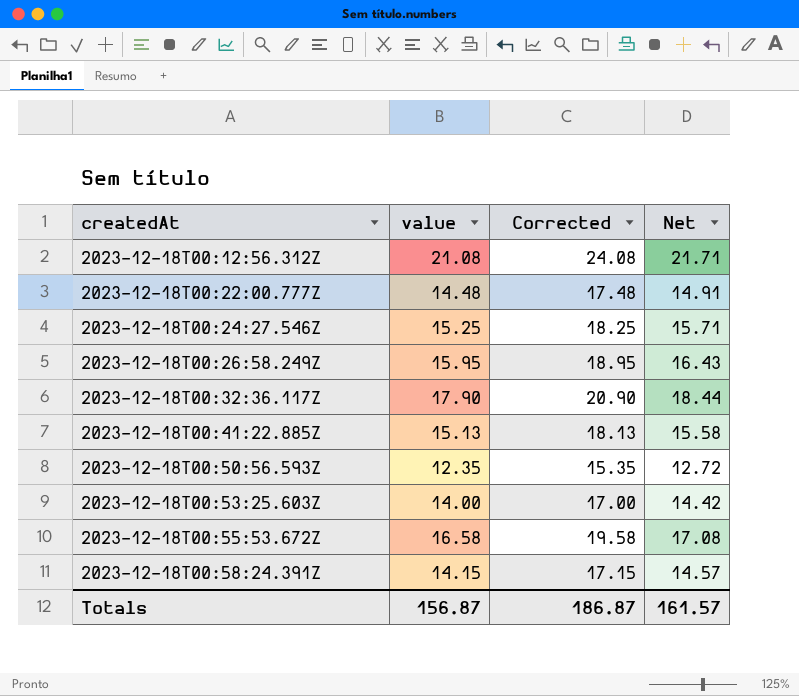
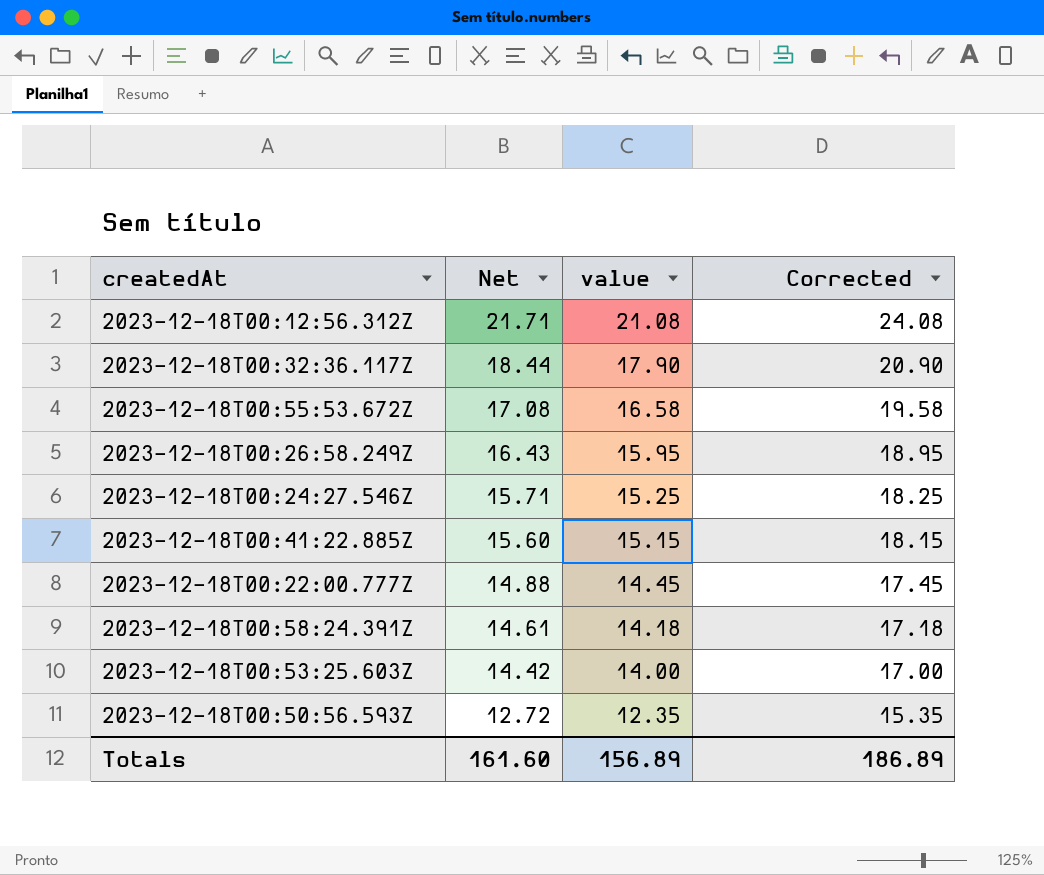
row order: createdAt ascending -> Net descending
column Net | position: 4 -> 2
2023-12-18T00:41:22.885Z | Net: 15.58 -> 15.60
2023-12-18T00:41:22.885Z | value: 15.13 -> 15.15
2023-12-18T00:41:22.885Z | Corrected: 18.13 -> 18.15
2023-12-18T00:22:00.777Z | Net: 14.91 -> 14.88
2023-12-18T00:22:00.777Z | value: 14.48 -> 14.45
2023-12-18T00:22:00.777Z | Corrected: 17.48 -> 17.45
2023-12-18T00:58:24.391Z | Net: 14.57 -> 14.61
2023-12-18T00:58:24.391Z | value: 14.15 -> 14.18
2023-12-18T00:58:24.391Z | Corrected: 17.15 -> 17.18
Totals | Net: 161.57 -> 161.60
Totals | value: 156.87 -> 156.89
Totals | Corrected: 186.87 -> 186.89

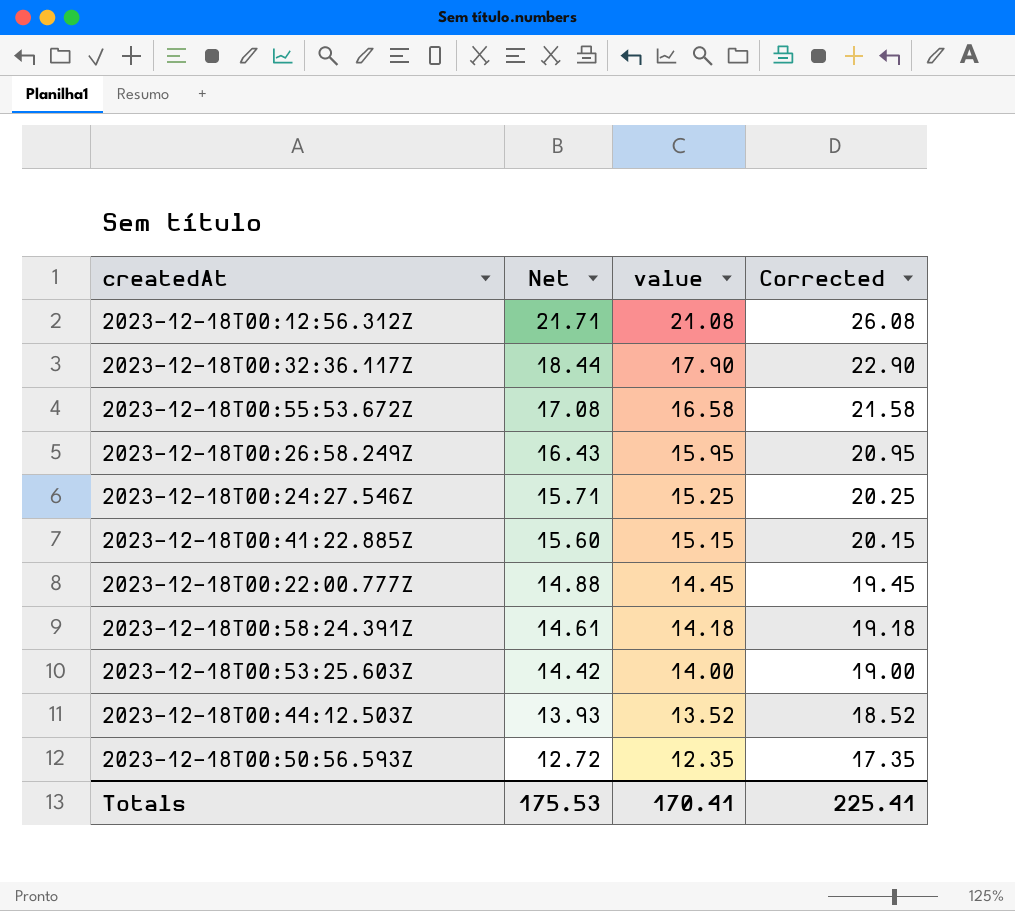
column Corrected | formula: [value] + 3 -> [value] + 5
row 2023-12-18T00:44:12.503Z: none -> 13.93 | 13.52 | 18.52
Totals | Net: 161.60 -> 175.53
Totals | value: 156.89 -> 170.41
Totals | Corrected: 186.89 -> 225.41

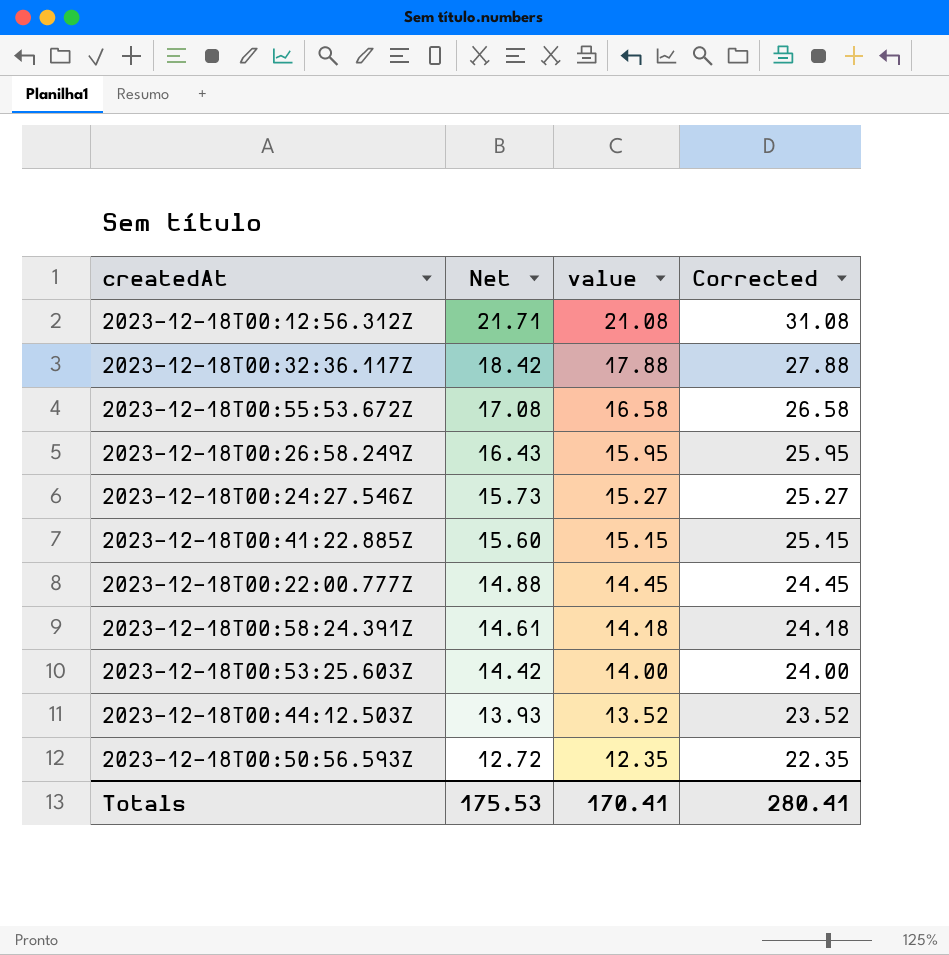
column Corrected | formula: [value] + 5 -> [value] + 10
2023-12-18T00:32:36.117Z | Net: 18.44 -> 18.42
2023-12-18T00:32:36.117Z | value: 17.90 -> 17.88
2023-12-18T00:24:27.546Z | Net: 15.71 -> 15.73
2023-12-18T00:24:27.546Z | value: 15.25 -> 15.27
Totals | Corrected: 225.41 -> 280.41

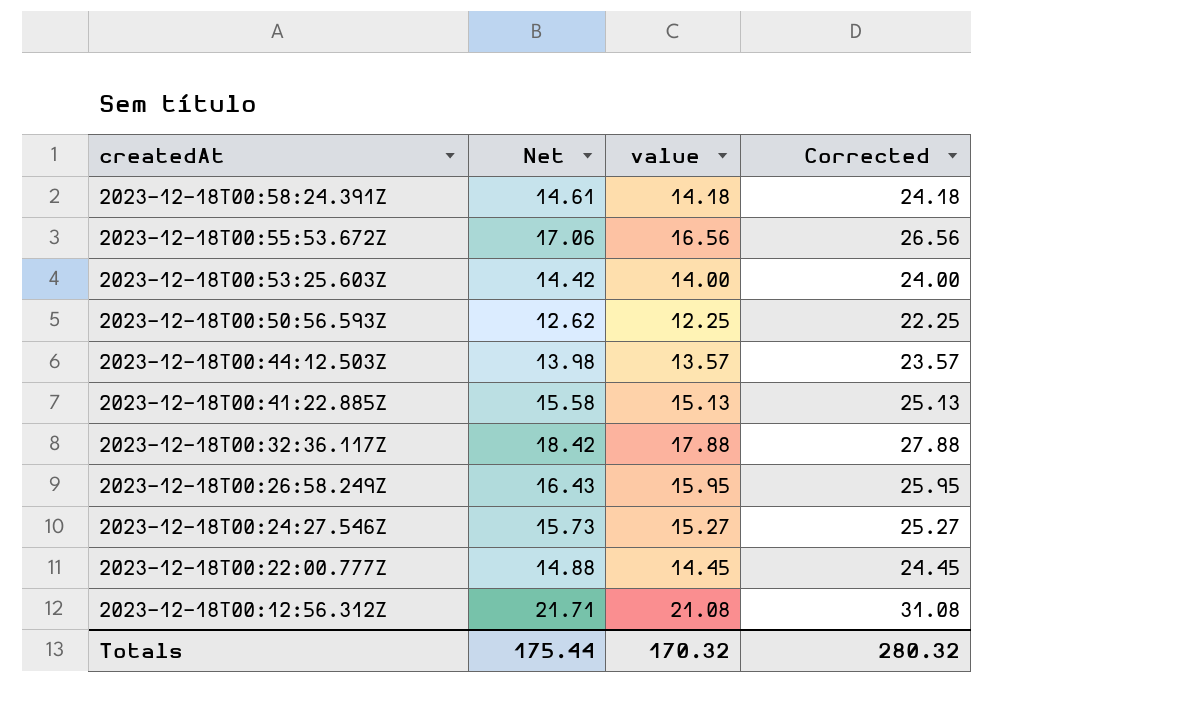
row order: Net descending -> createdAt descending
2023-12-18T00:55:53.672Z | Net: 17.08 -> 17.06
2023-12-18T00:55:53.672Z | value: 16.58 -> 16.56
2023-12-18T00:55:53.672Z | Corrected: 26.58 -> 26.56
2023-12-18T00:50:56.593Z | Net: 12.72 -> 12.62
2023-12-18T00:50:56.593Z | value: 12.35 -> 12.25
2023-12-18T00:50:56.593Z | Corrected: 22.35 -> 22.25
2023-12-18T00:44:12.503Z | Net: 13.93 -> 13.98
2023-12-18T00:44:12.503Z | value: 13.52 -> 13.57
2023-12-18T00:44:12.503Z | Corrected: 23.52 -> 23.57
2023-12-18T00:41:22.885Z | Net: 15.60 -> 15.58
2023-12-18T00:41:22.885Z | value: 15.15 -> 15.13
2023-12-18T00:41:22.885Z | Corrected: 25.15 -> 25.13
Totals | Net: 175.53 -> 175.44
Totals | value: 170.41 -> 170.32
Totals | Corrected: 280.41 -> 280.32

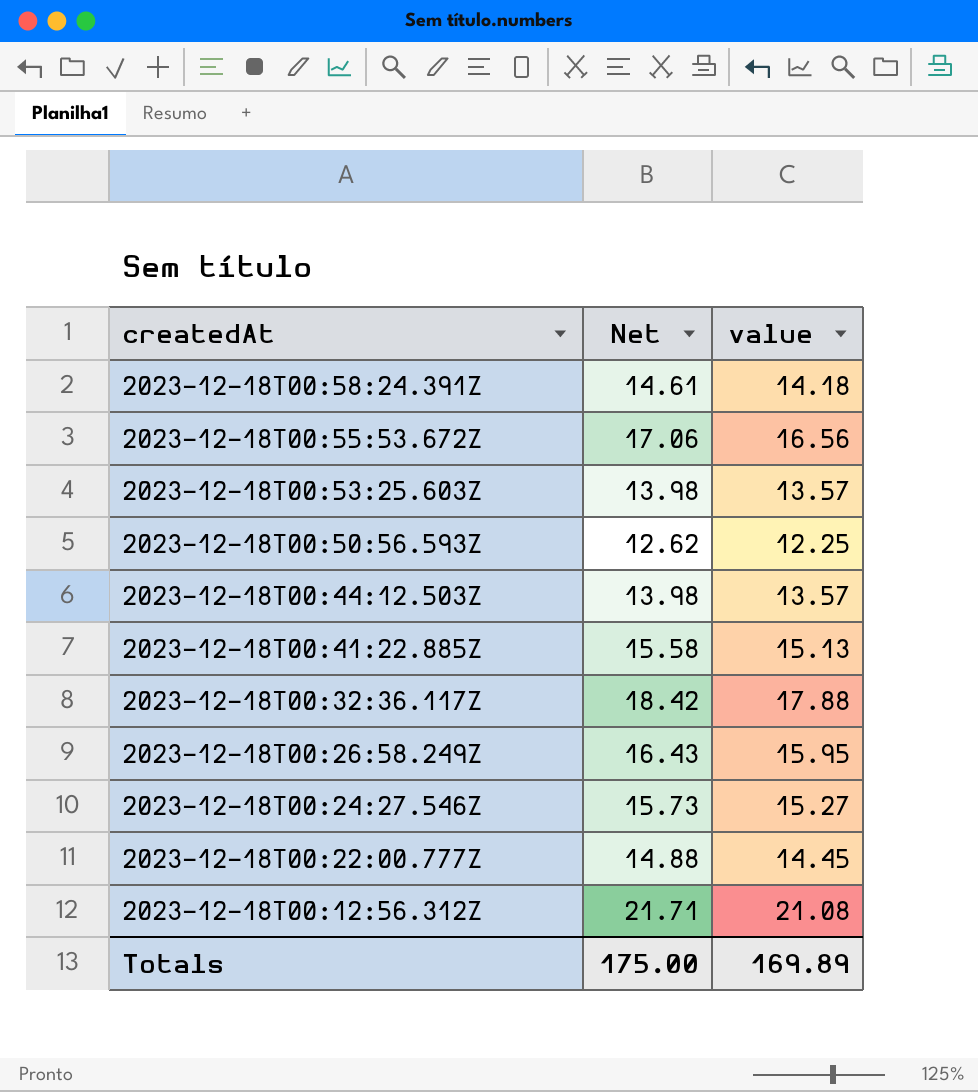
column Corrected | formula: [value] + 10 -> none
2023-12-18T00:53:25.603Z | Net: 14.42 -> 13.98
2023-12-18T00:53:25.603Z | value: 14.00 -> 13.57
Totals | Net: 175.44 -> 175.00
Totals | value: 170.32 -> 169.89

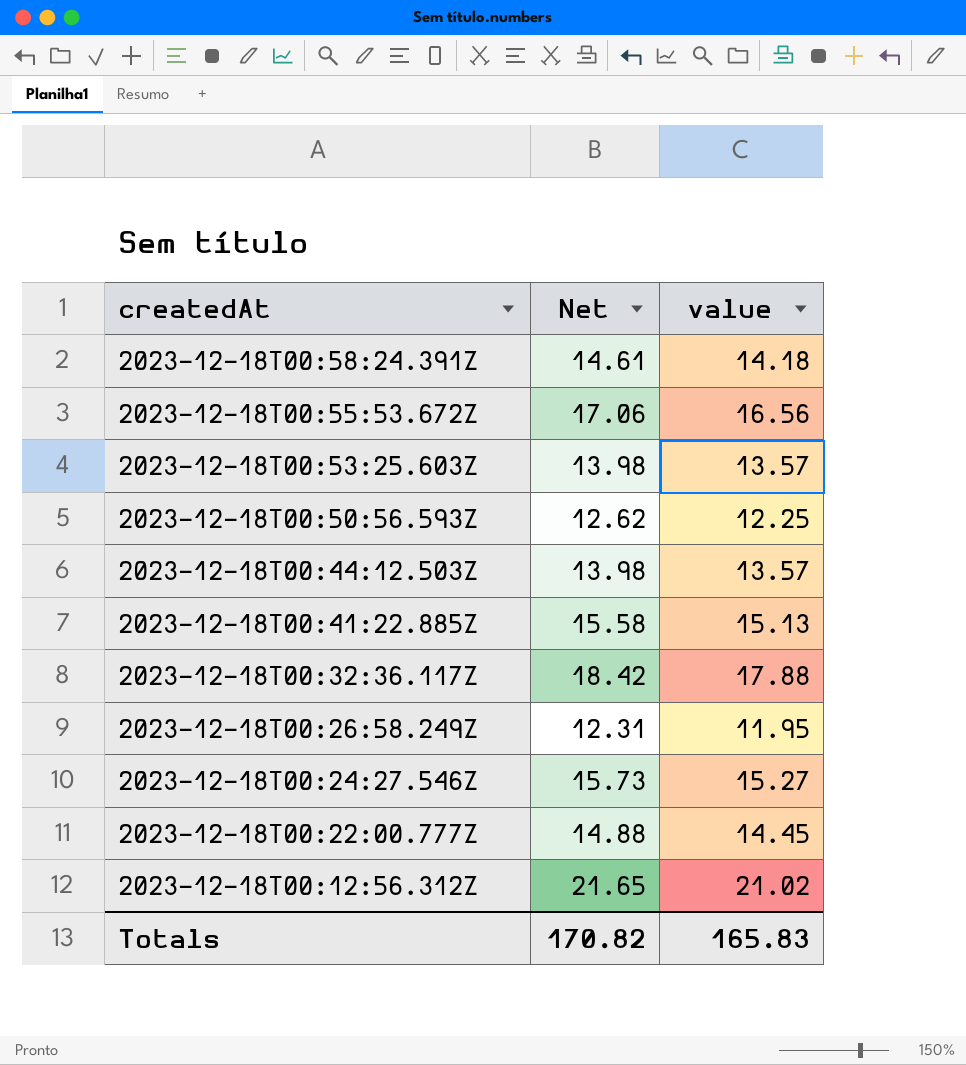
2023-12-18T00:26:58.249Z | Net: 16.43 -> 12.31
2023-12-18T00:26:58.249Z | value: 15.95 -> 11.95
2023-12-18T00:12:56.312Z | Net: 21.71 -> 21.65
2023-12-18T00:12:56.312Z | value: 21.08 -> 21.02
Totals | Net: 175.00 -> 170.82
Totals | value: 169.89 -> 165.83

